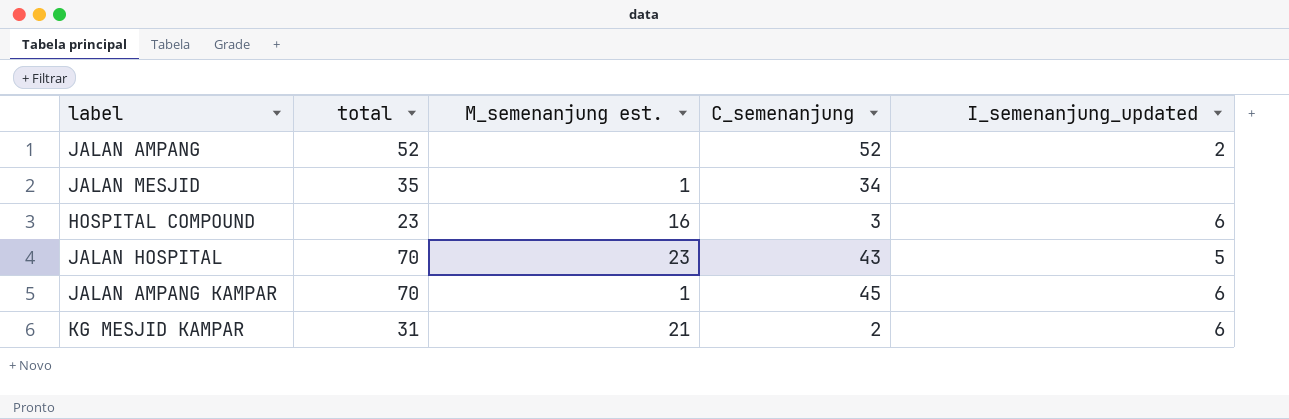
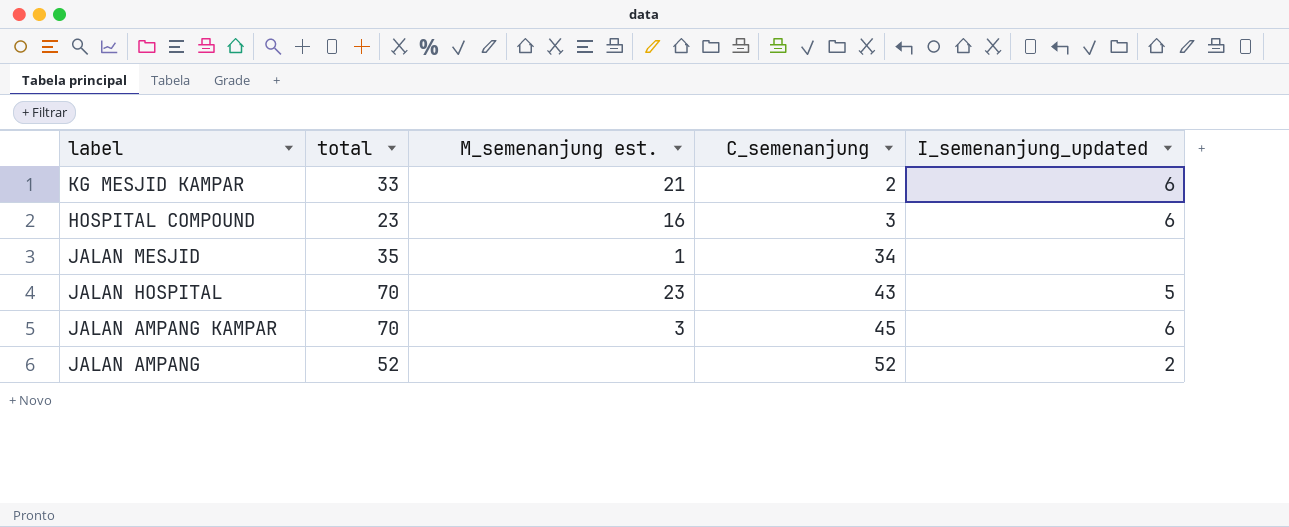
row order: none -> C_semenanjung ascending
KG MESJID KAMPAR | total: 31 -> 33
JALAN AMPANG KAMPAR | M_semenanjung est.: 1 -> 3

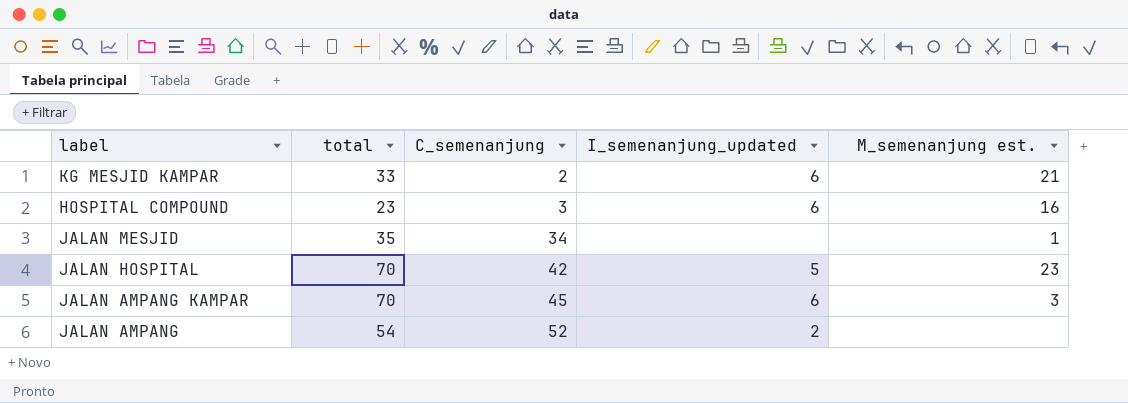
column M_semenanjung est. | position: 3 -> 5
JALAN HOSPITAL | C_semenanjung: 43 -> 42
JALAN AMPANG | total: 52 -> 54

